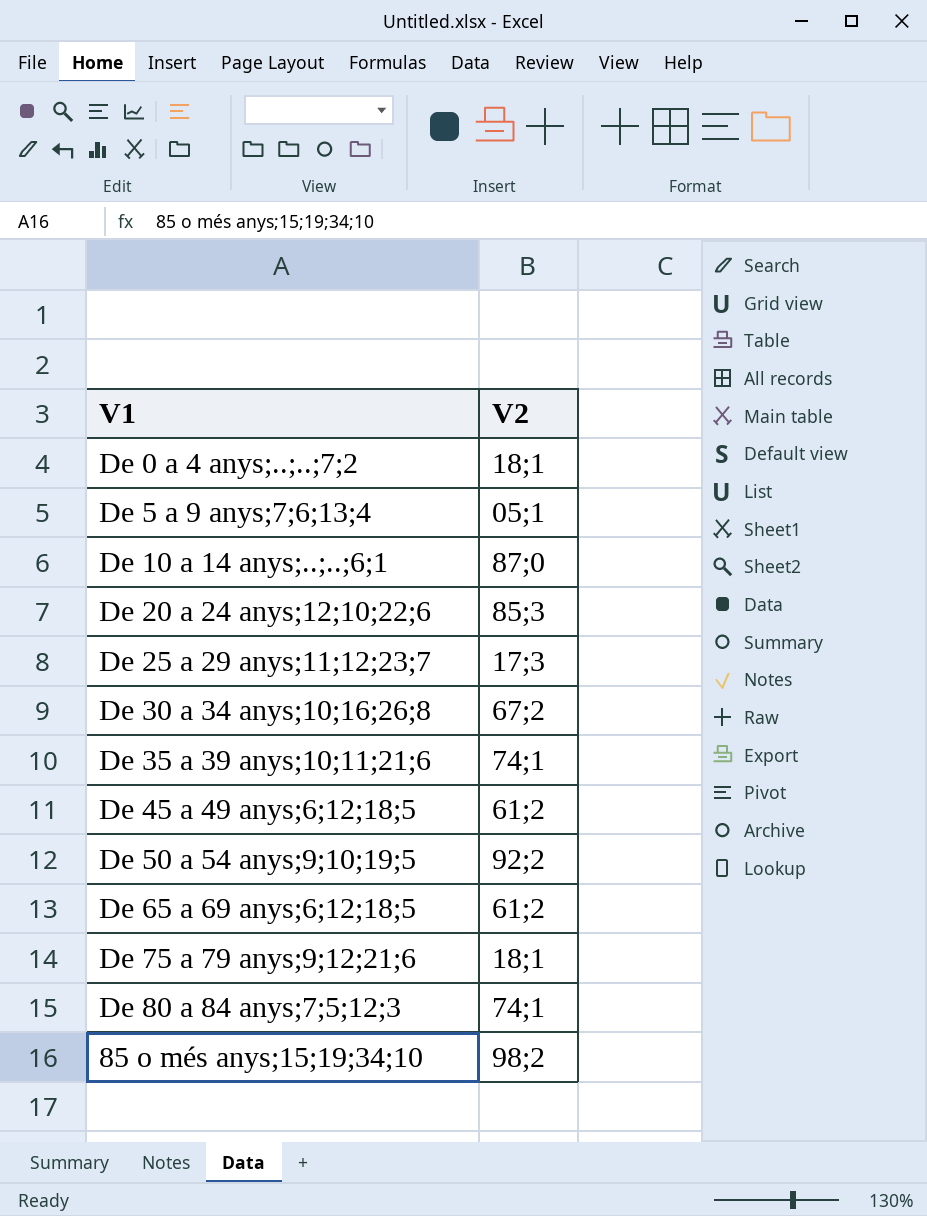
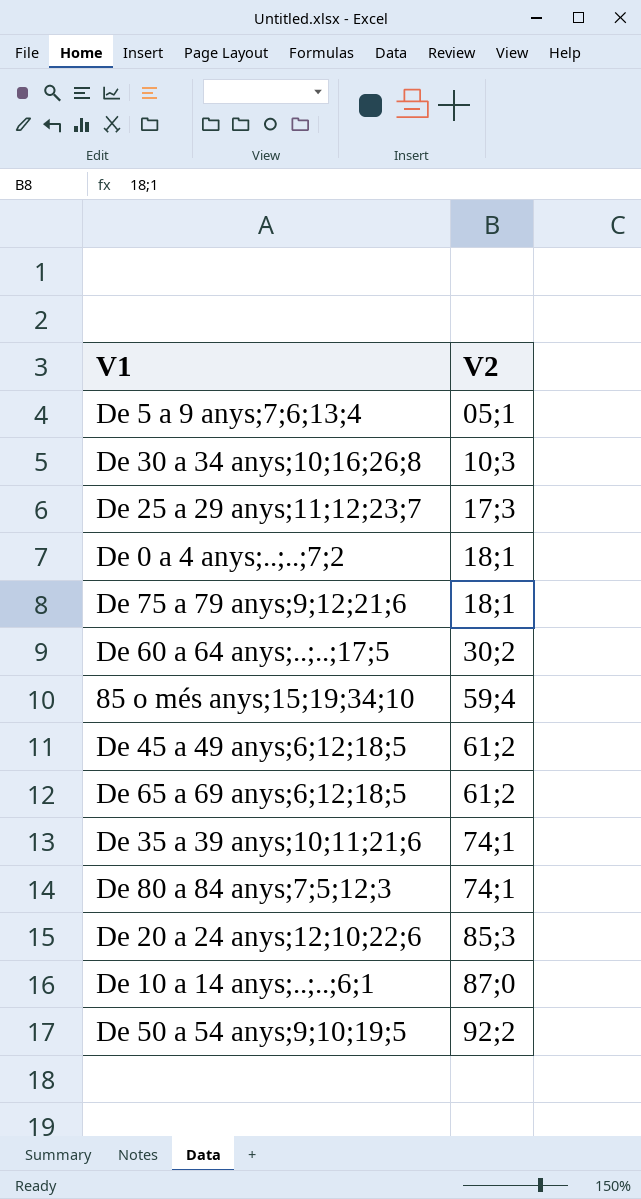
row order: none -> V2 ascending
De 30 a 34 anys;10;16;26;8 | V2: 67;2 -> 10;3
row De 60 a 64 anys;..;..;17;5: none -> 30;2
85 o més anys;15;19;34;10 | V2: 98;2 -> 59;4

